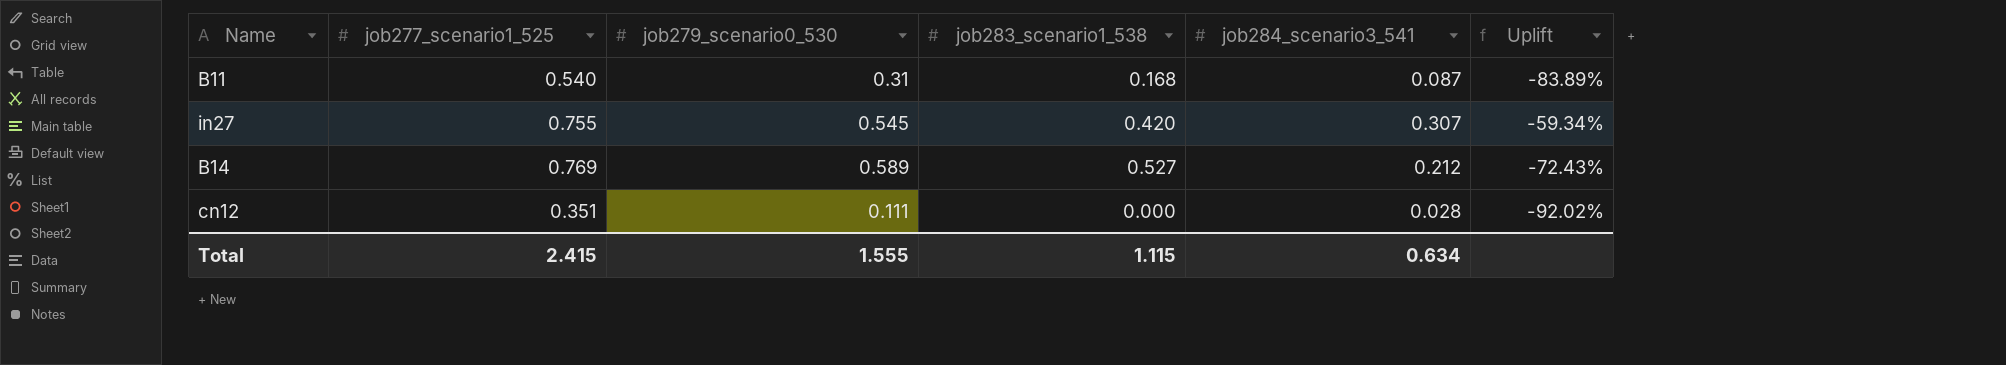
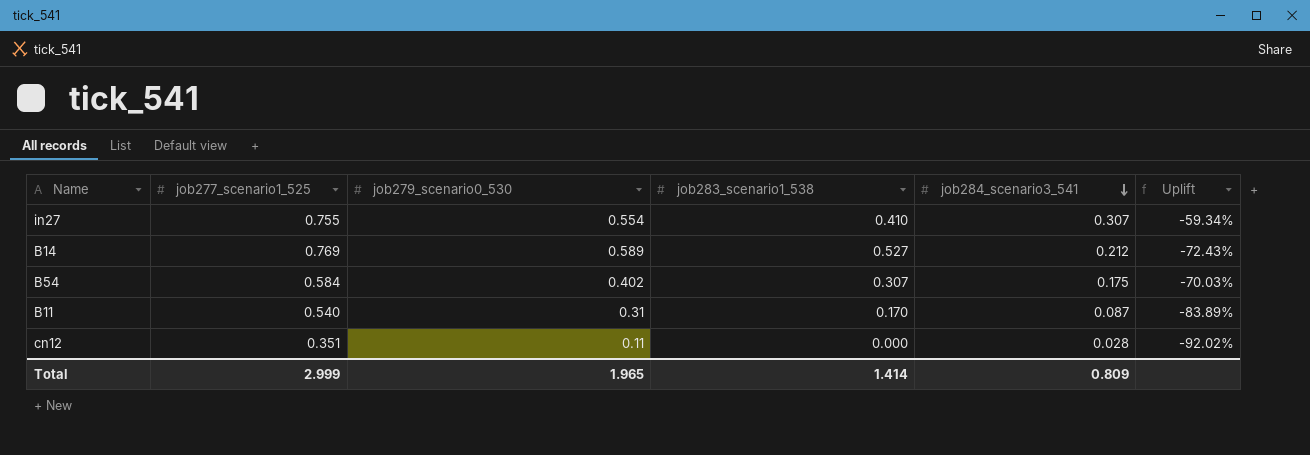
row order: none -> job284_scenario3_541 descending
in27 | job279_scenario0_530: 0.545 -> 0.554
in27 | job283_scenario1_538: 0.420 -> 0.410
row B54: none -> 0.584 | 0.402 | 0.307 | 0.175 | -70.03%
B11 | job283_scenario1_538: 0.168 -> 0.170
cn12 | job279_scenario0_530: 0.111 -> 0.11
Total | job277_scenario1_525: 2.415 -> 2.999
Total | job279_scenario0_530: 1.555 -> 1.965
Total | job283_scenario1_538: 1.115 -> 1.414
Total | job284_scenario3_541: 0.634 -> 0.809

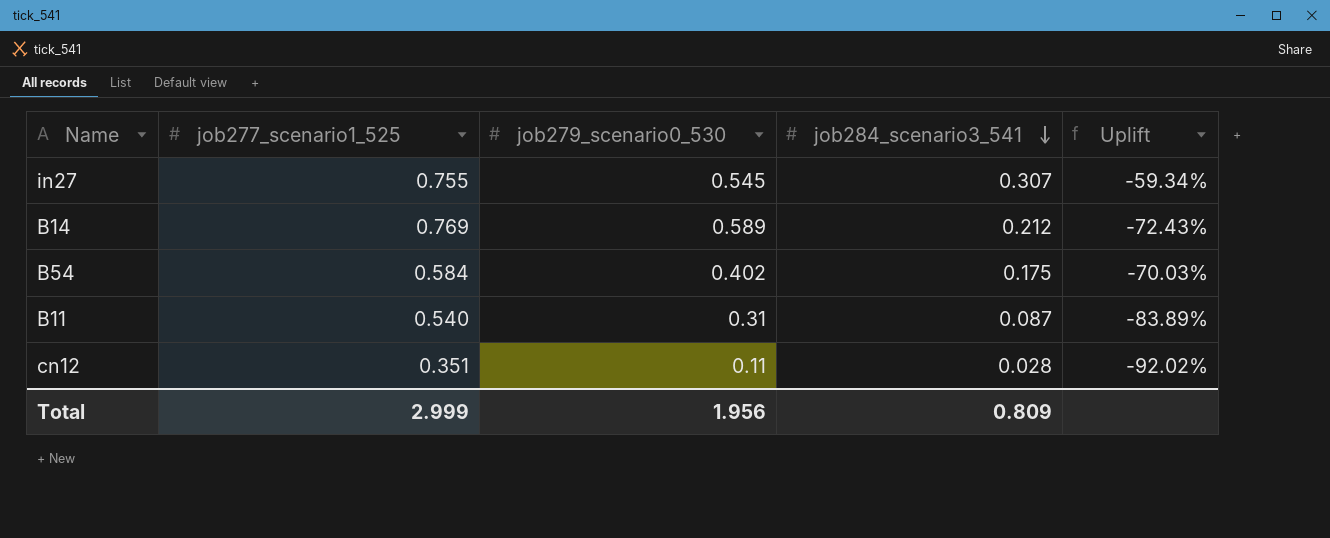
column job283_scenario1_538 | position: 4 -> none
in27 | job279_scenario0_530: 0.554 -> 0.545
Total | job279_scenario0_530: 1.965 -> 1.956

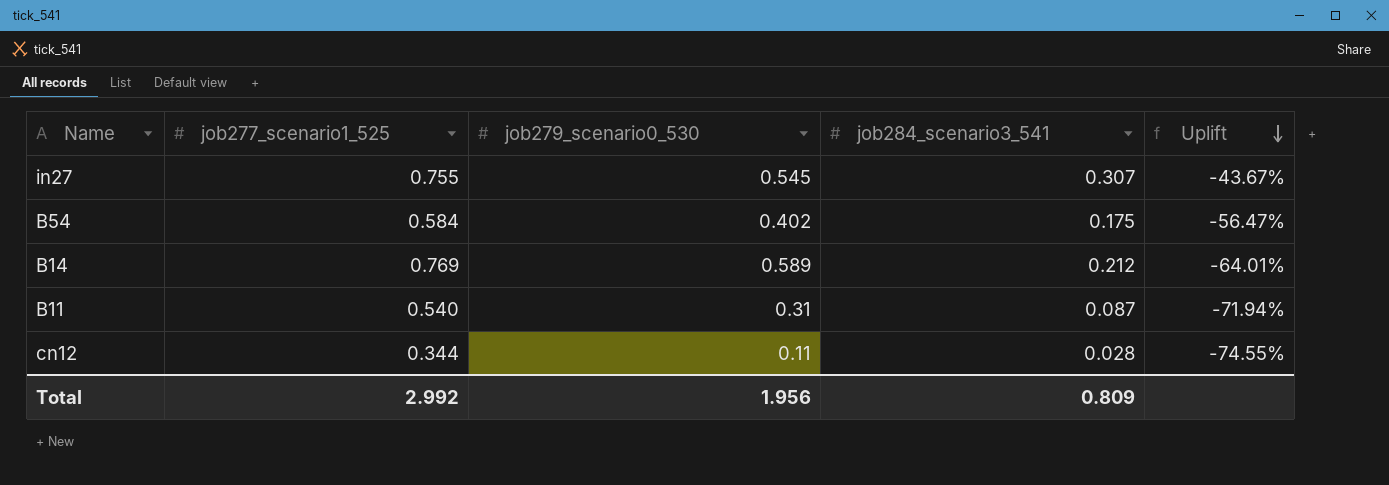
row order: job284_scenario3_541 descending -> Uplift descending
column Uplift | formula: ([job284_scenario3_541] - [job277_scenario1_525]) / [job277_scenario1_525] -> ([job284_scenario3_541] - [job279_scenario0_530]) / [job279_scenario0_530]
cn12 | job277_scenario1_525: 0.351 -> 0.344
Total | job277_scenario1_525: 2.999 -> 2.992

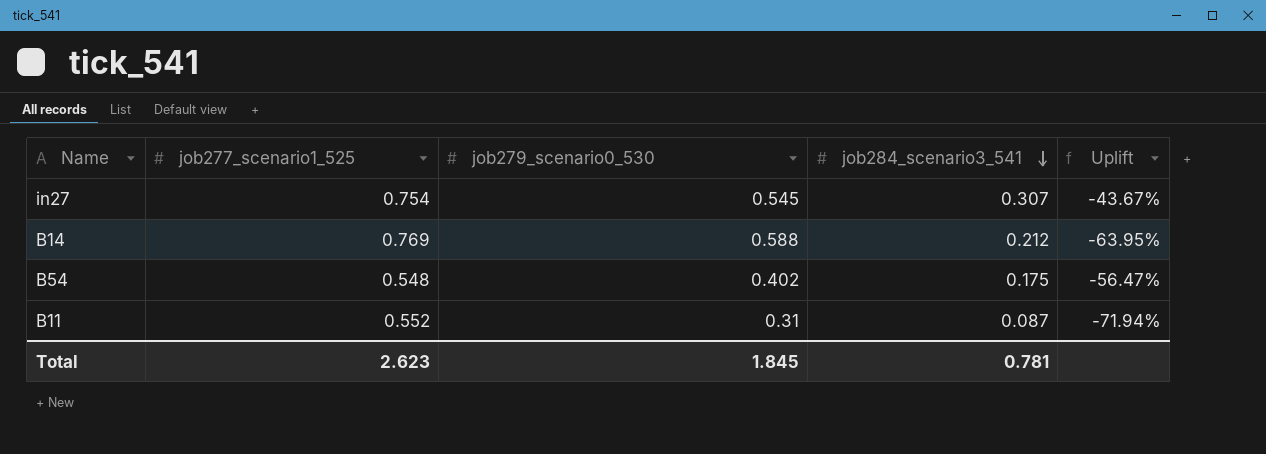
row order: Uplift descending -> job284_scenario3_541 descending
row cn12: 0.344 | 0.11 | 0.028 | -74.55% -> none
in27 | job277_scenario1_525: 0.755 -> 0.754
B14 | job279_scenario0_530: 0.589 -> 0.588
B14 | Uplift: -64.01% -> -63.95%
B54 | job277_scenario1_525: 0.584 -> 0.548
B11 | job277_scenario1_525: 0.540 -> 0.552
Total | job277_scenario1_525: 2.992 -> 2.623
Total | job279_scenario0_530: 1.956 -> 1.845
Total | job284_scenario3_541: 0.809 -> 0.781

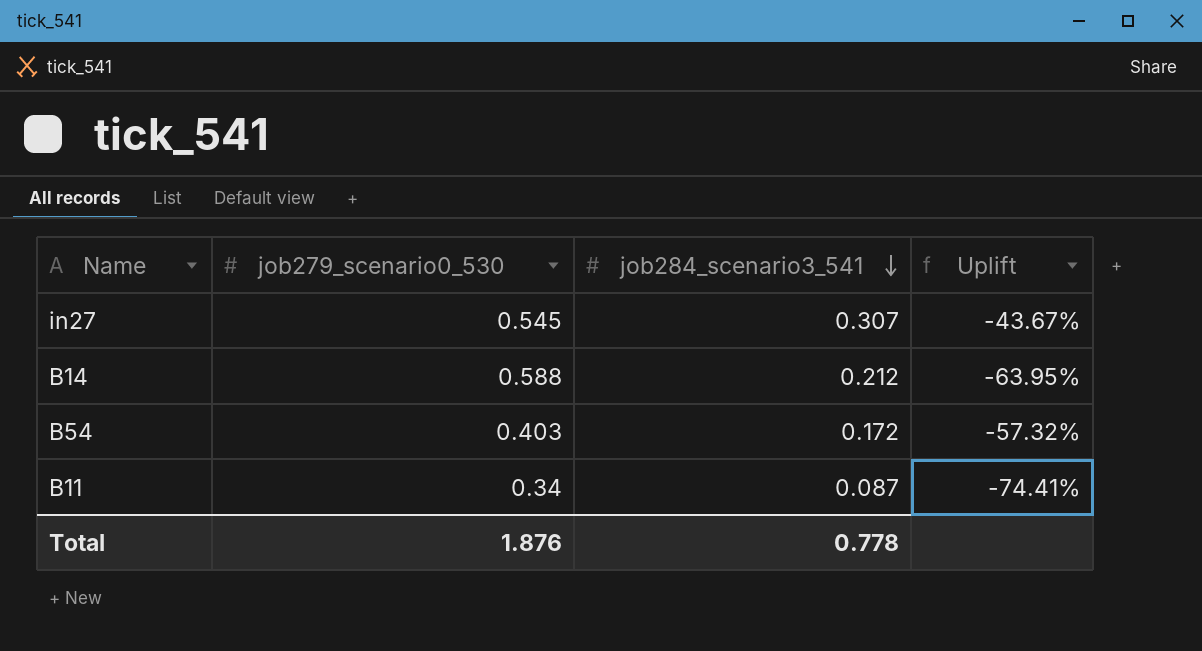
column job277_scenario1_525 | position: 2 -> none
B54 | job279_scenario0_530: 0.402 -> 0.403
B54 | job284_scenario3_541: 0.175 -> 0.172
B54 | Uplift: -56.47% -> -57.32%
B11 | job279_scenario0_530: 0.31 -> 0.34
B11 | Uplift: -71.94% -> -74.41%
Total | job279_scenario0_530: 1.845 -> 1.876
Total | job284_scenario3_541: 0.781 -> 0.778

